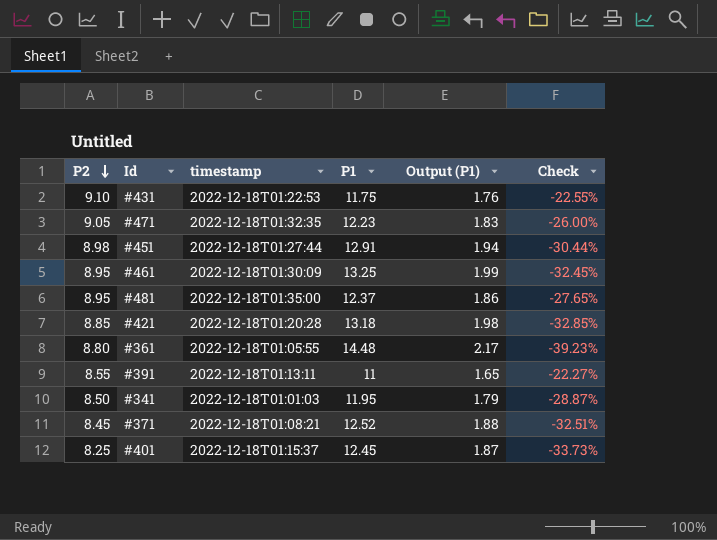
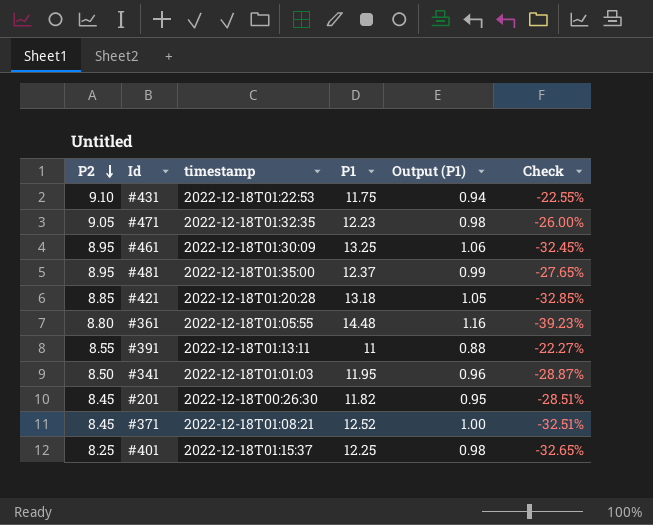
column Output (P1) | formula: [P1] * 0.15 -> [P1] * 0.08
row #451: 8.98 | 2022-12-18T01:27:44 | 12.91 | 1.94 | -30.44% -> none
row #201: none -> 8.45 | 2022-12-18T00:26:30 | 11.82 | 0.95 | -28.51%
#401 | P1: 12.45 -> 12.25
#401 | Check: -33.73% -> -32.65%

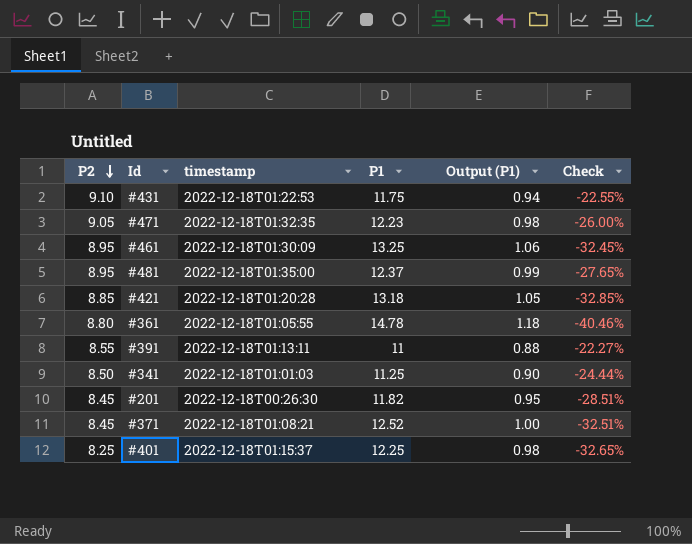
#361 | P1: 14.48 -> 14.78
#361 | Output (P1): 1.16 -> 1.18
#361 | Check: -39.23% -> -40.46%
#341 | P1: 11.95 -> 11.25
#341 | Output (P1): 0.96 -> 0.90
#341 | Check: -28.87% -> -24.44%

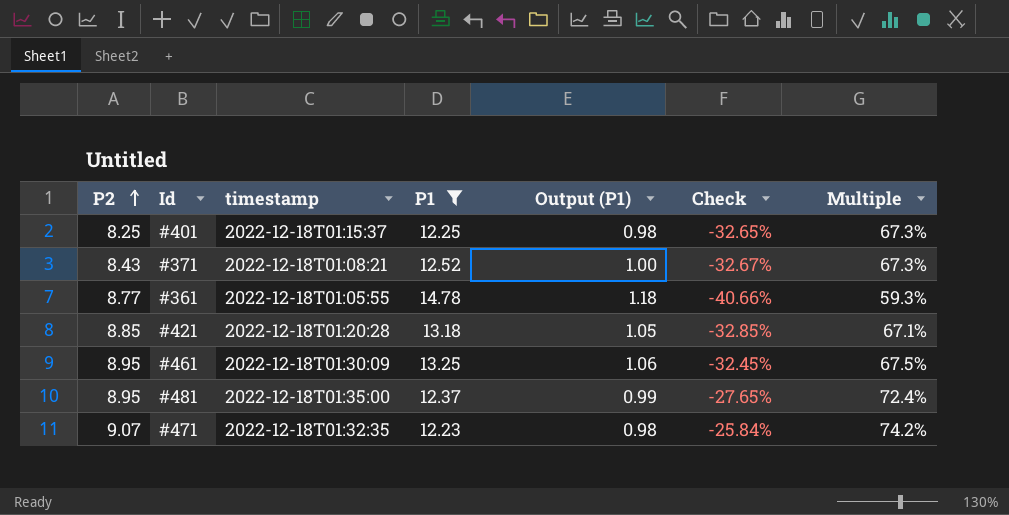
filter: none -> P1 >= 12.23
row order: P2 descending -> P2 ascending
column Multiple | formula: none -> [P2] / [P1]
#371 | P2: 8.45 -> 8.43
#371 | Check: -32.51% -> -32.67%
#361 | P2: 8.80 -> 8.77
#361 | Check: -40.46% -> -40.66%
#471 | P2: 9.05 -> 9.07
#471 | Check: -26.00% -> -25.84%

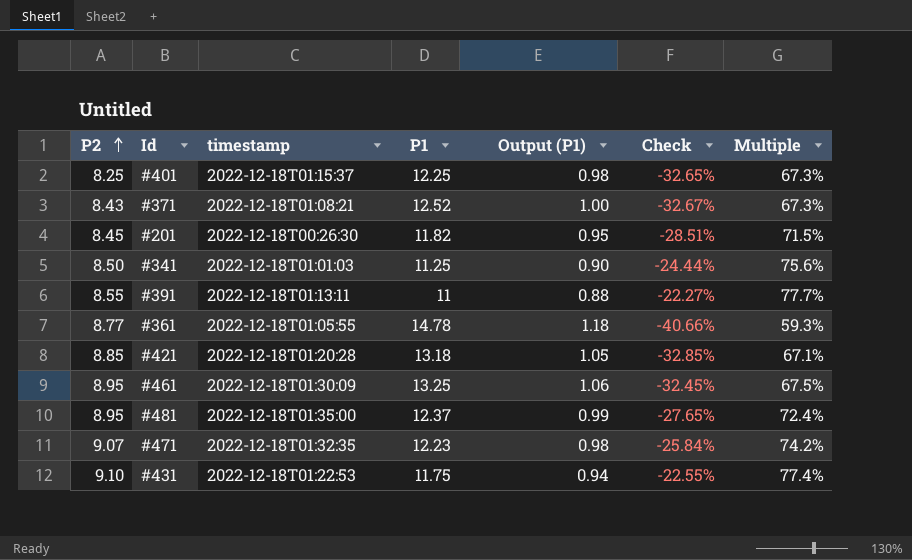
filter: P1 >= 12.23 -> none

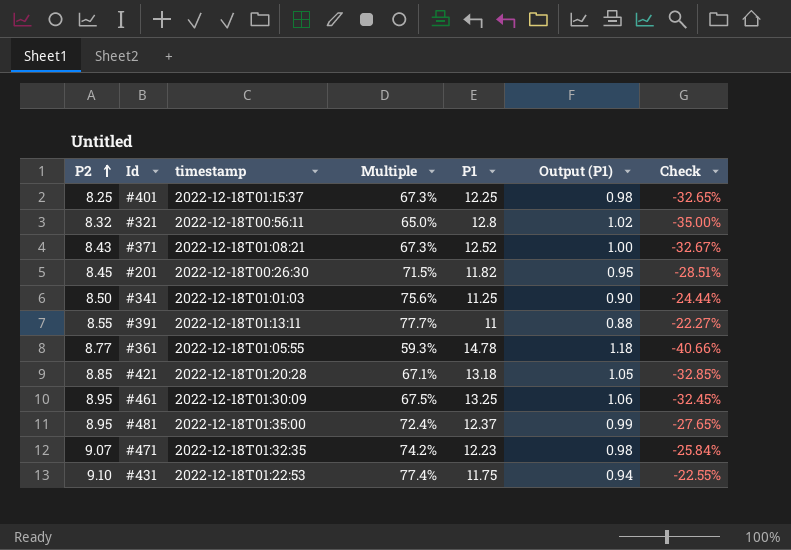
column Multiple | position: 7 -> 4
row #321: none -> 8.32 | 2022-12-18T00:56:11 | 65.0% | 12.8 | 1.02 | -35.00%

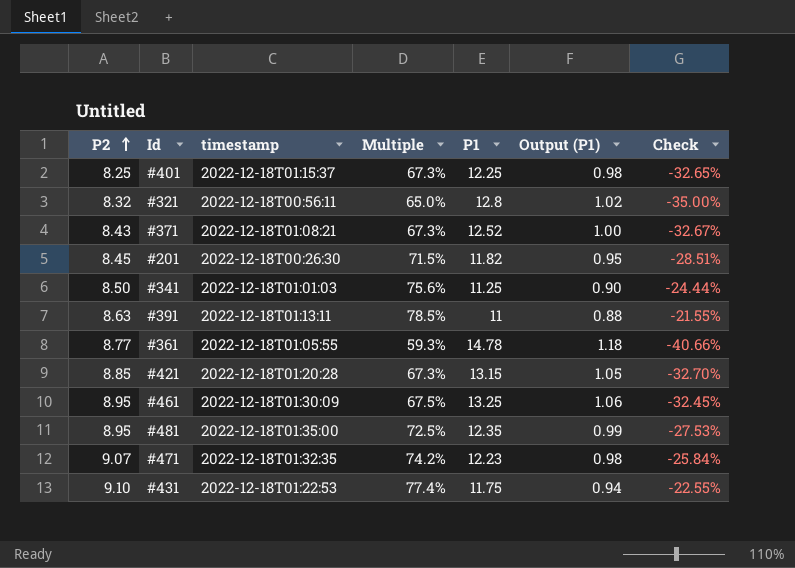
#391 | P2: 8.55 -> 8.63
#391 | Multiple: 77.7% -> 78.5%
#391 | Check: -22.27% -> -21.55%
#421 | Multiple: 67.1% -> 67.3%
#421 | P1: 13.18 -> 13.15
#421 | Check: -32.85% -> -32.70%
#481 | Multiple: 72.4% -> 72.5%
#481 | P1: 12.37 -> 12.35
#481 | Check: -27.65% -> -27.53%

